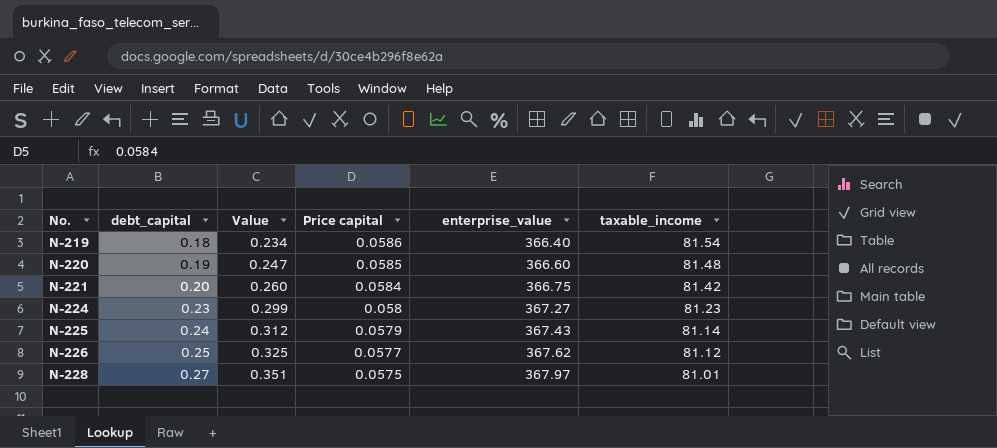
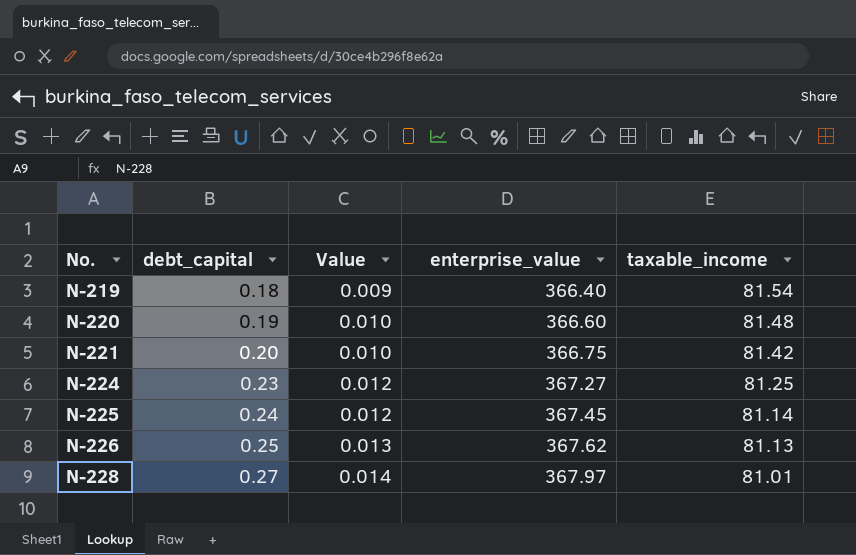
column Price capital | position: 4 -> none
column Value | formula: [debt_capital] * 1.3 -> [debt_capital] * 0.05
N-224 | taxable_income: 81.23 -> 81.25
N-225 | enterprise_value: 367.43 -> 367.45
N-226 | taxable_income: 81.12 -> 81.13

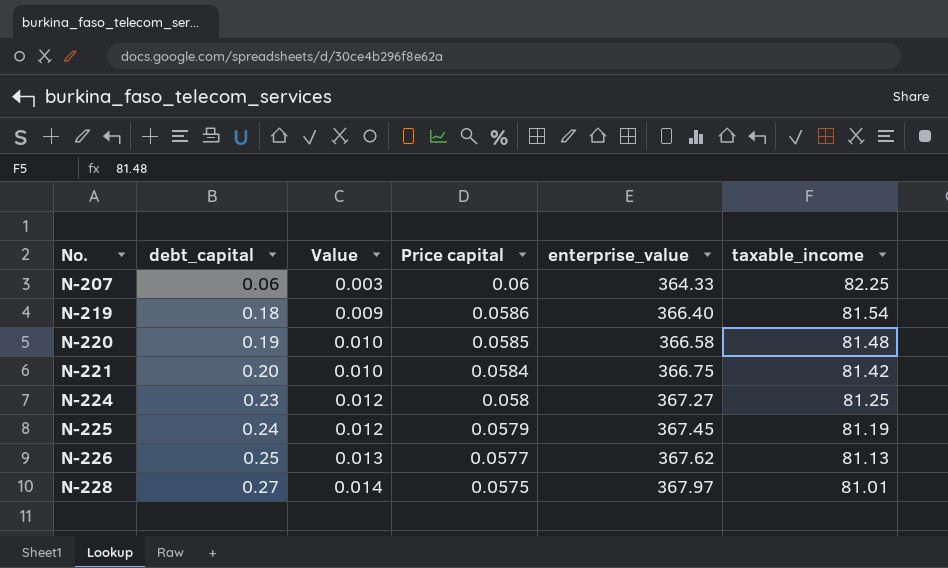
column Price capital | position: none -> 4
row N-207: none -> 0.06 | 0.003 | 0.06 | 364.33 | 82.25
N-220 | enterprise_value: 366.60 -> 366.58
N-225 | taxable_income: 81.14 -> 81.19

